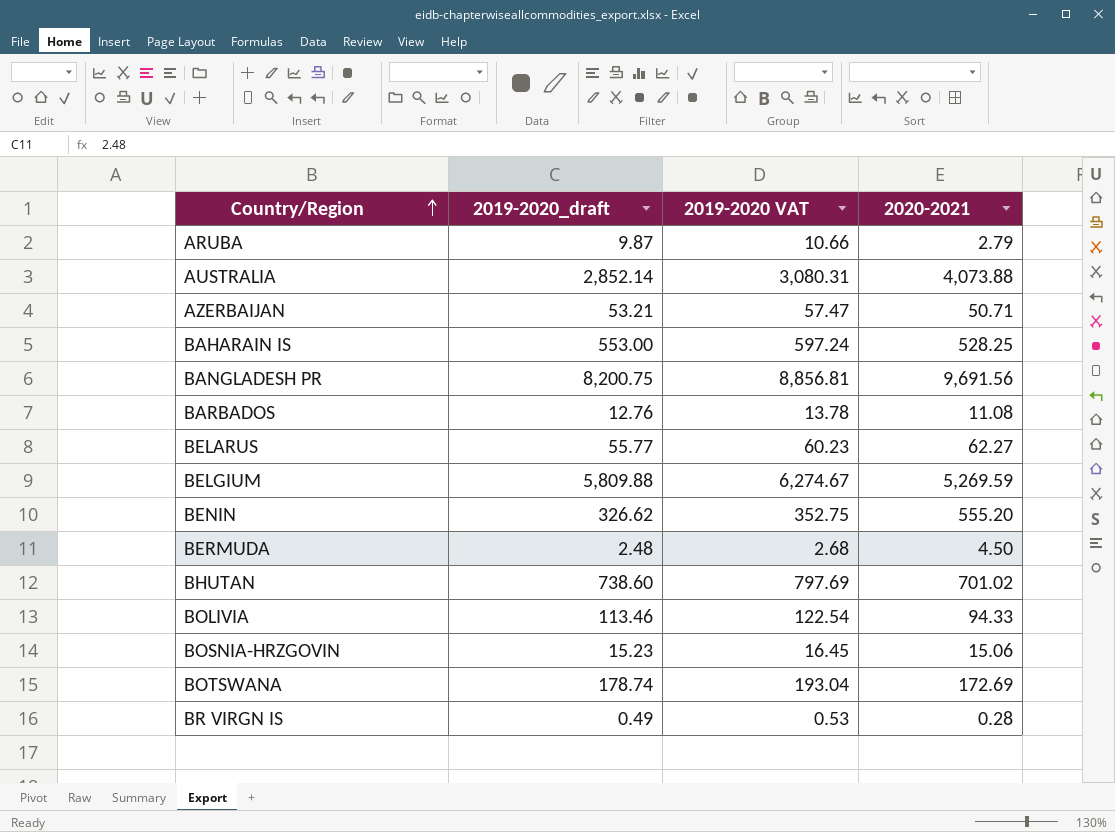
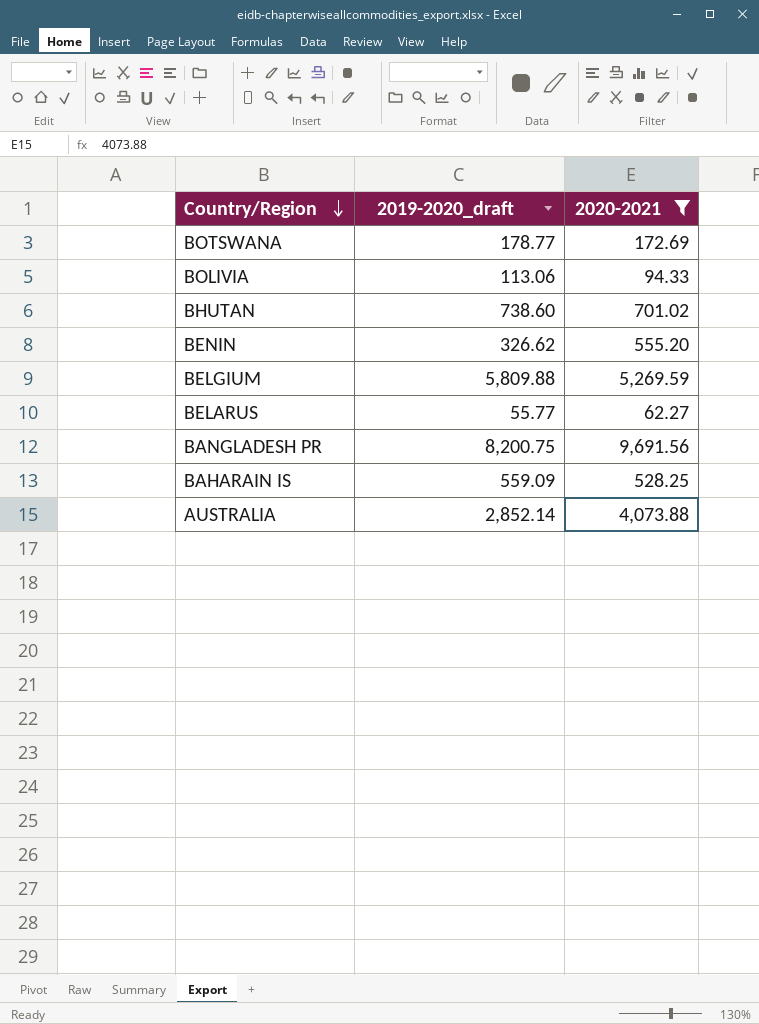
filter: none -> 2020-2021 >= 62.27
row order: Country/Region ascending -> Country/Region descending
column 2019-2020 VAT | formula: [2019-2020_draft] * 1.08 -> none
BOTSWANA | 2019-2020_draft: 178.74 -> 178.77
BOLIVIA | 2019-2020_draft: 113.46 -> 113.06
BAHARAIN IS | 2019-2020_draft: 553.00 -> 559.09

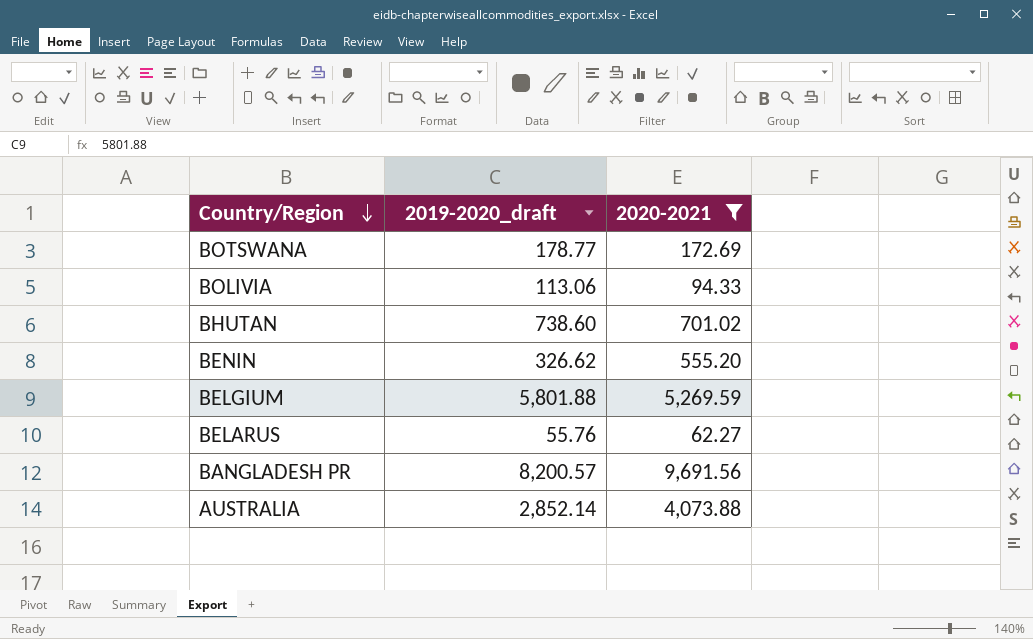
row BAHARAIN IS: 559.09 | 528.25 -> none
BELGIUM | 2019-2020_draft: 5,809.88 -> 5,801.88
BELARUS | 2019-2020_draft: 55.77 -> 55.76
BANGLADESH PR | 2019-2020_draft: 8,200.75 -> 8,200.57

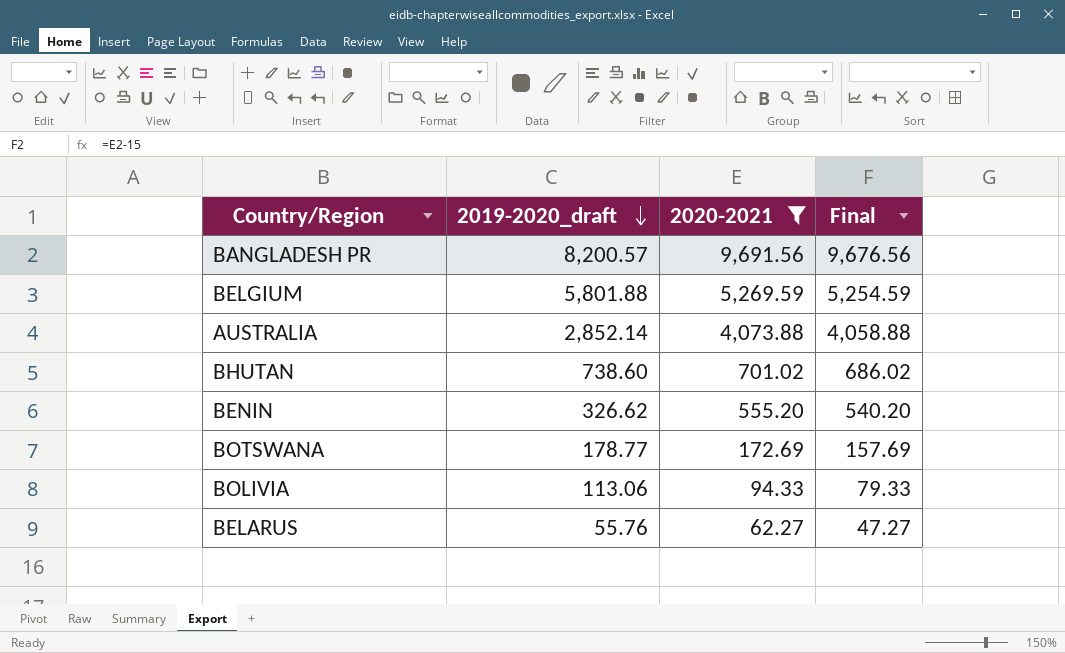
row order: Country/Region descending -> 2019-2020_draft descending
column Final | formula: none -> [2020-2021] - 15

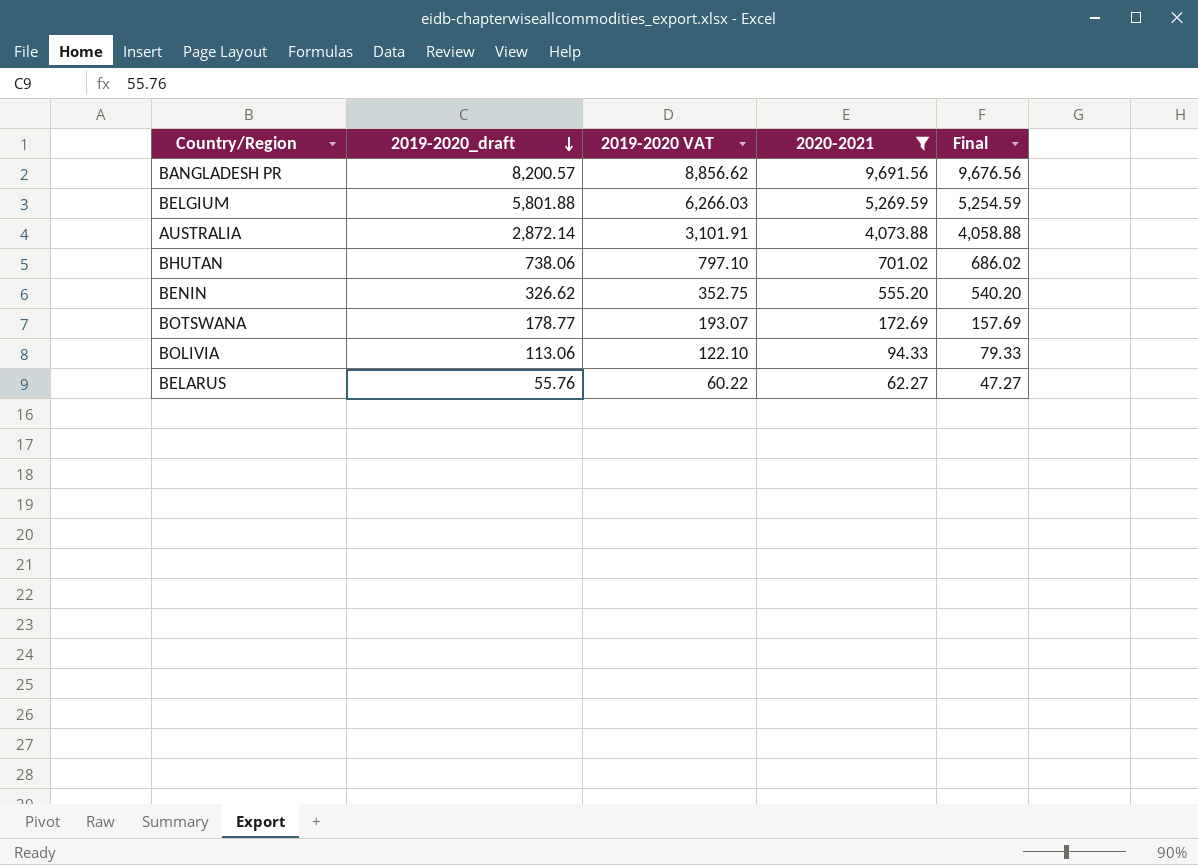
column 2019-2020 VAT | formula: none -> [2019-2020_draft] * 1.08
AUSTRALIA | 2019-2020_draft: 2,852.14 -> 2,872.14
BHUTAN | 2019-2020_draft: 738.60 -> 738.06

